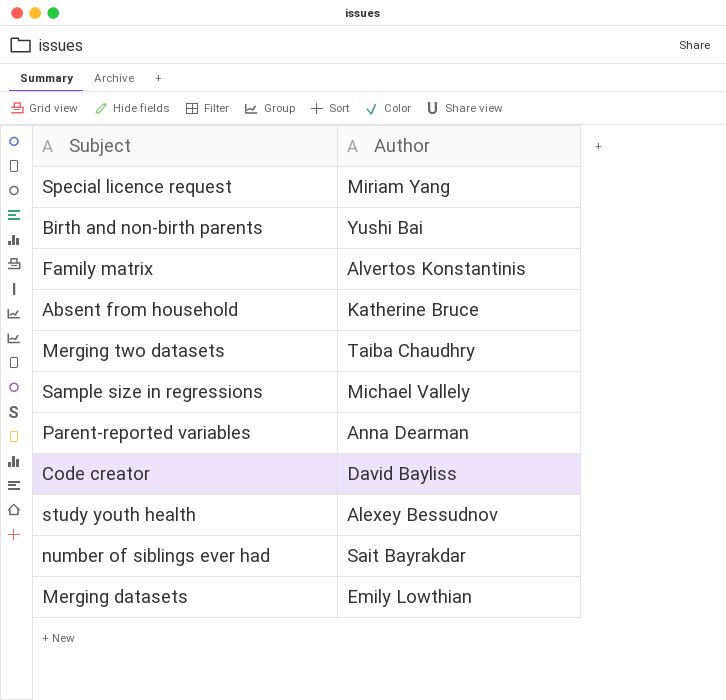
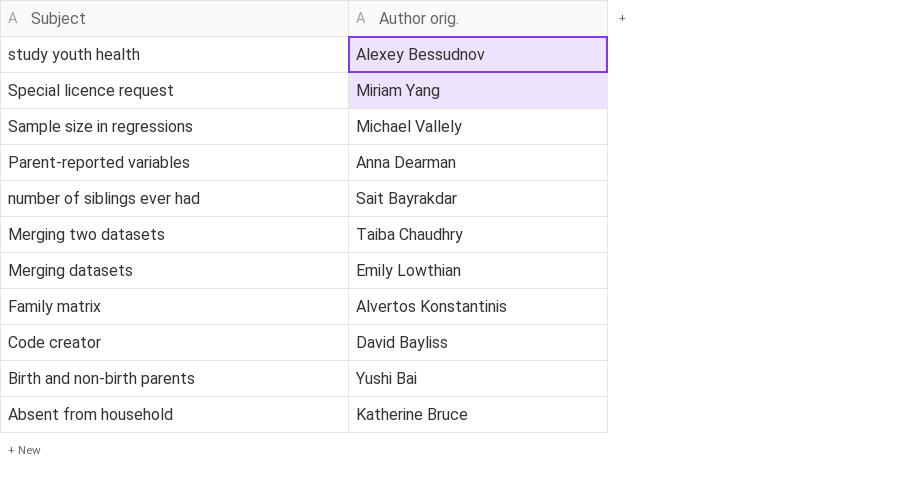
row order: none -> Subject descending
column name: Author -> Author orig.

